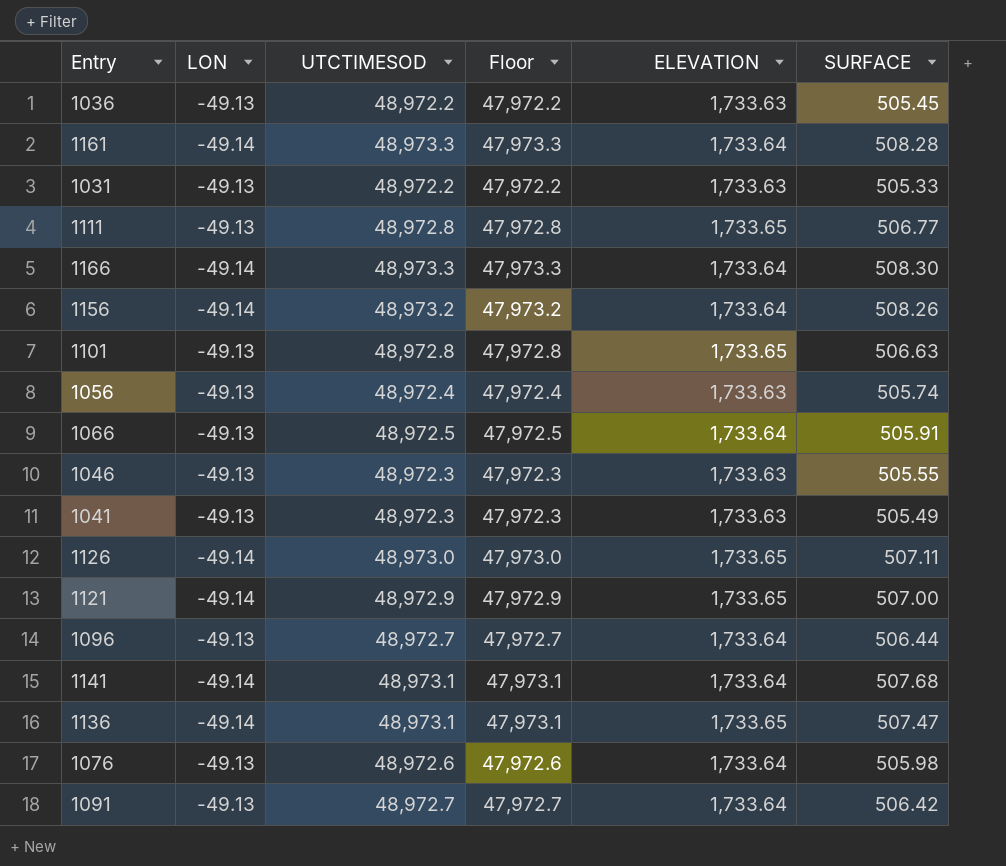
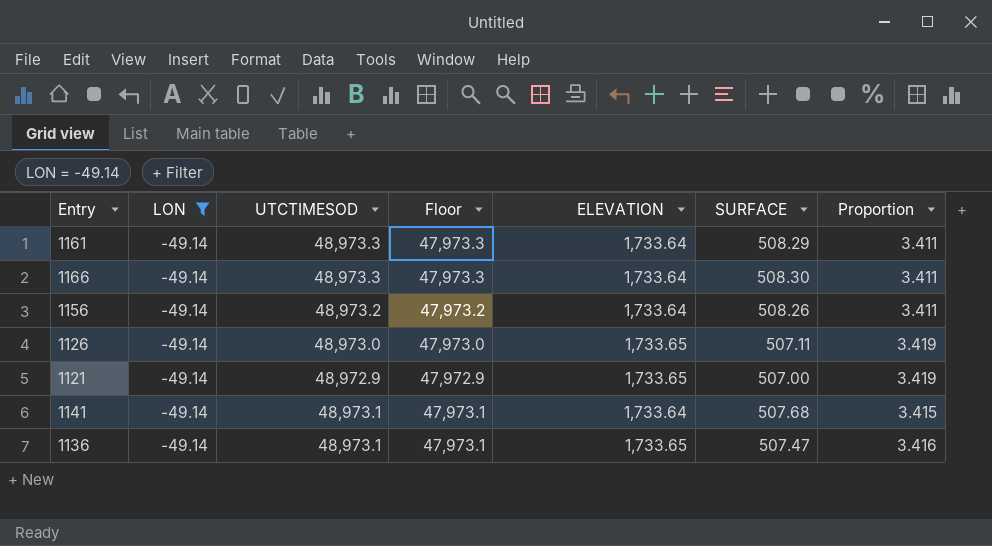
filter: none -> LON = -49.14
column Proportion | formula: none -> [ELEVATION] / [SURFACE]
1161 | SURFACE: 508.28 -> 508.29

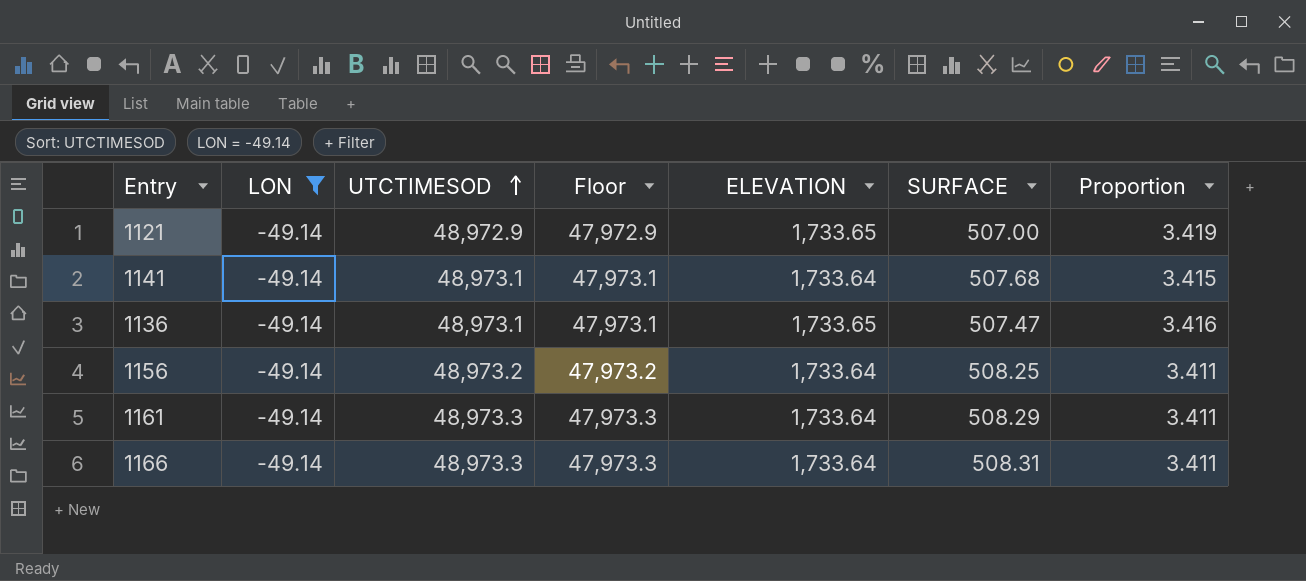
row order: none -> UTCTIMESOD ascending
row 1126: -49.14 | 48,973.0 | 47,973.0 | 1,733.65 | 507.11 | 3.419 -> none
1156 | SURFACE: 508.26 -> 508.25
1166 | SURFACE: 508.30 -> 508.31

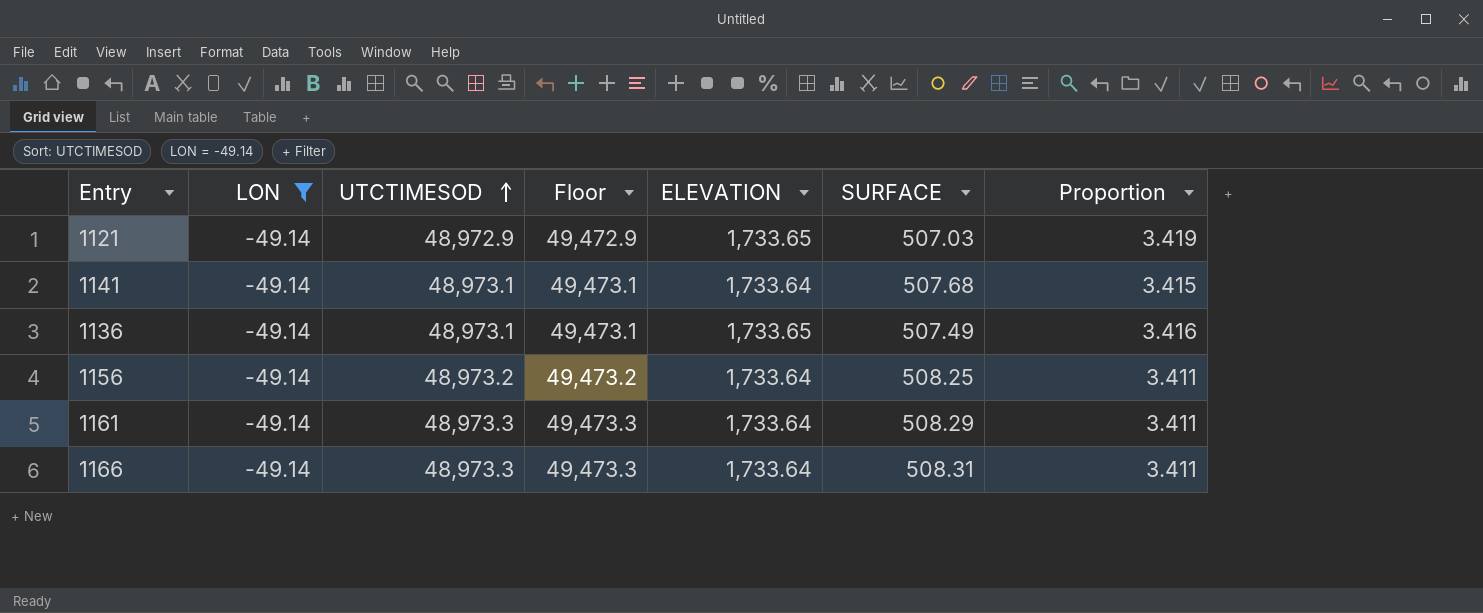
column Floor | formula: [UTCTIMESOD] - 1000 -> [UTCTIMESOD] + 500
1121 | SURFACE: 507.00 -> 507.03
1136 | SURFACE: 507.47 -> 507.49

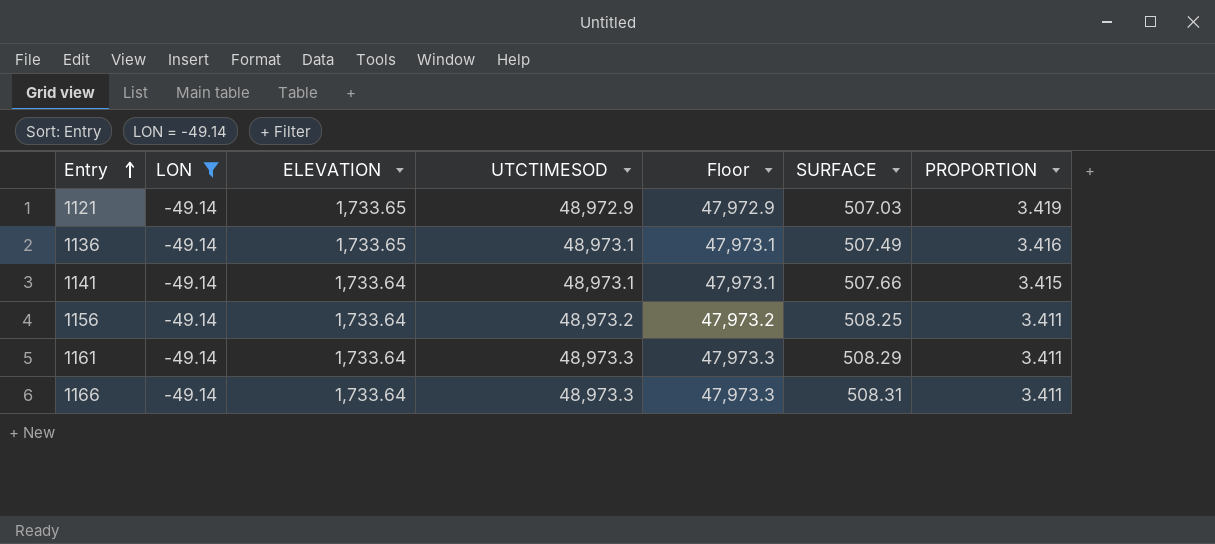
row order: UTCTIMESOD ascending -> Entry ascending
column ELEVATION | position: 5 -> 3
column Floor | formula: [UTCTIMESOD] + 500 -> [UTCTIMESOD] - 1000
column name: Proportion -> PROPORTION
1141 | SURFACE: 507.68 -> 507.66

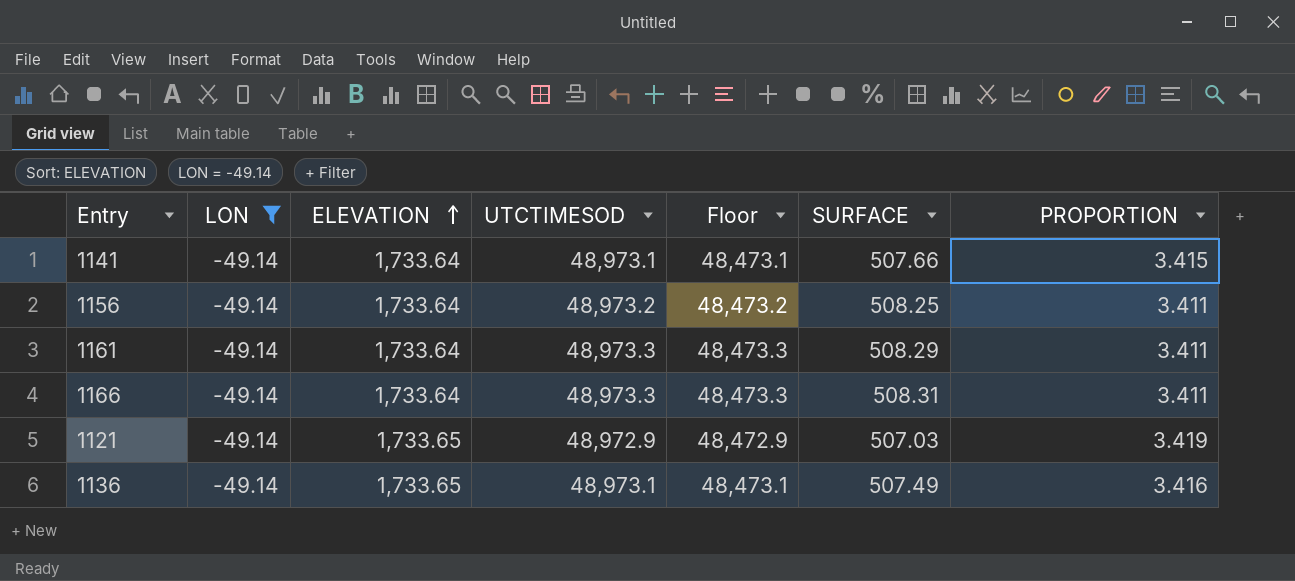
row order: Entry ascending -> ELEVATION ascending
column Floor | formula: [UTCTIMESOD] - 1000 -> [UTCTIMESOD] - 500

